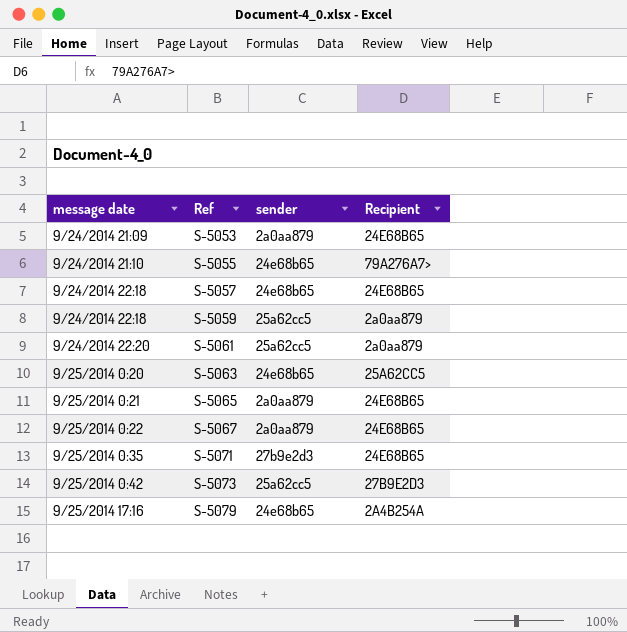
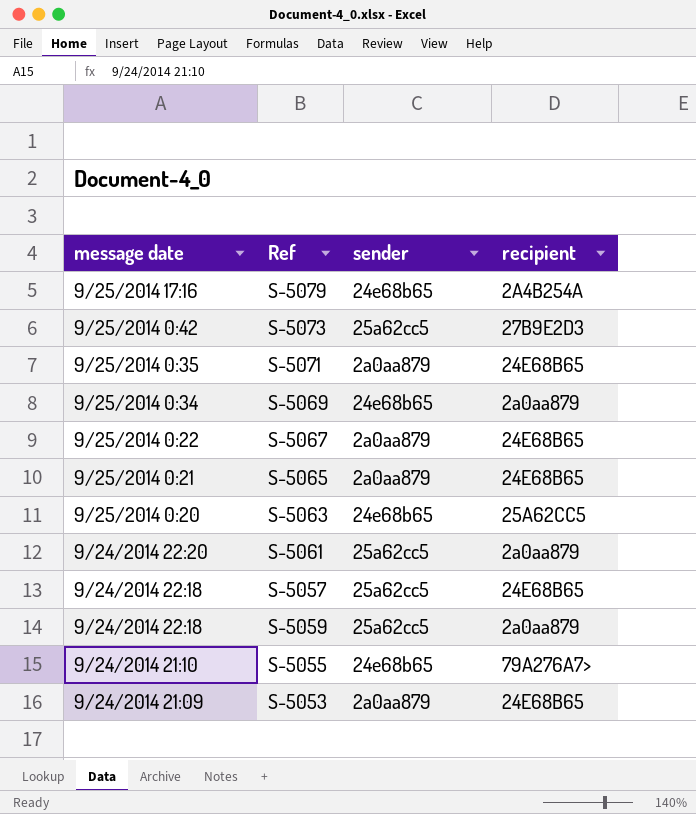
row order: message date ascending -> message date descending
column name: Recipient -> recipient
S-5071 | sender: 27b9e2d3 -> 2a0aa879
row S-5069: none -> 9/25/2014 0:34 | 24e68b65 | 2a0aa879
S-5057 | sender: 24e68b65 -> 25a62cc5

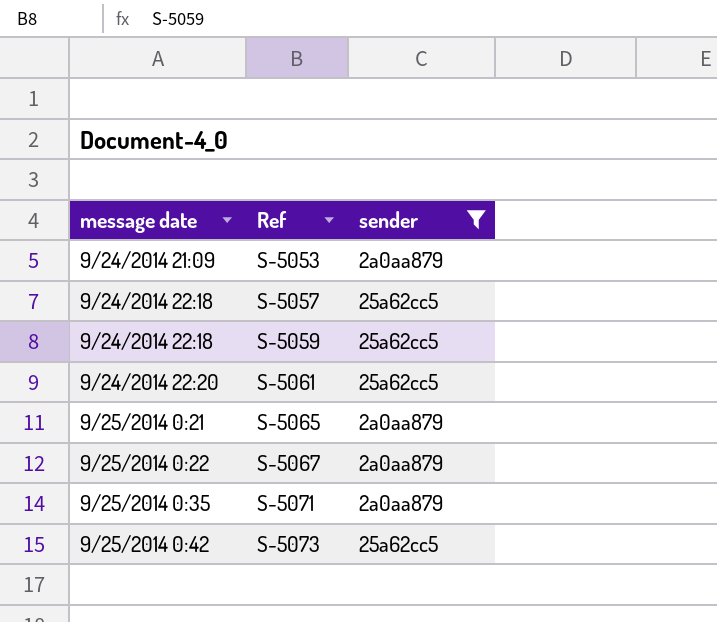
filter: none -> sender != 24e68b65
row order: message date descending -> message date ascending
column recipient | position: 4 -> none

